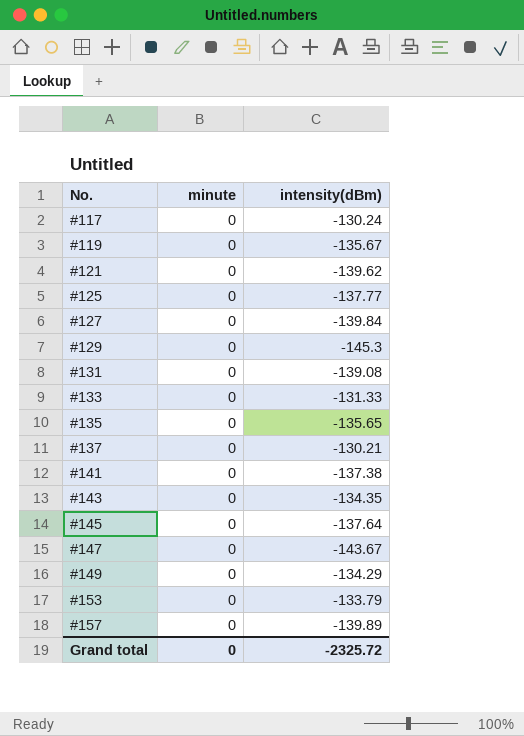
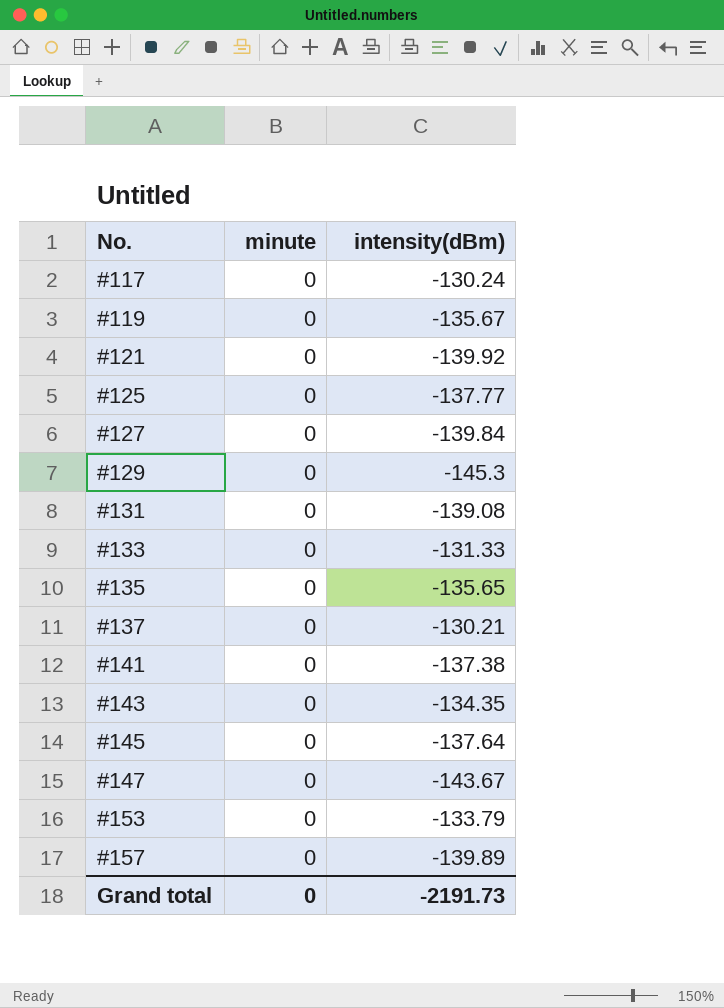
row #149: 0 | -134.29 -> none
#121 | intensity(dBm): -139.62 -> -139.92
Grand total | intensity(dBm): -2325.72 -> -2191.73

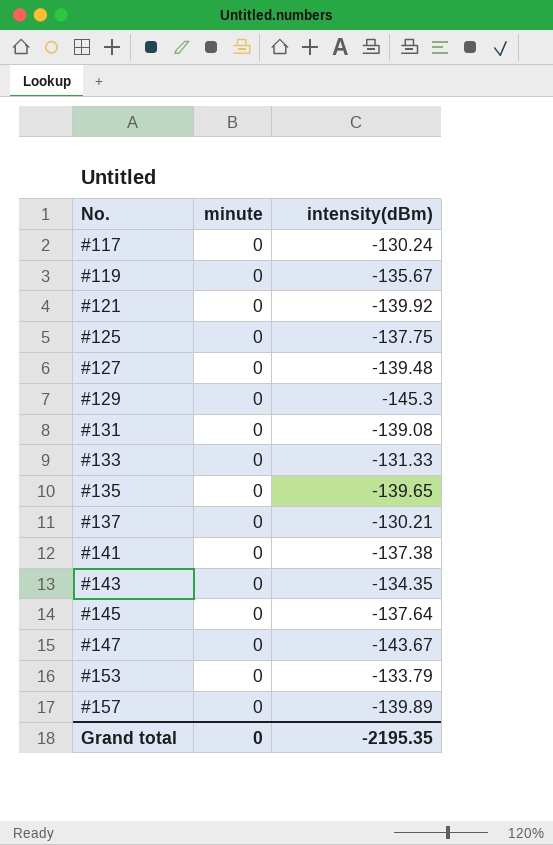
#125 | intensity(dBm): -137.77 -> -137.75
#127 | intensity(dBm): -139.84 -> -139.48
#135 | intensity(dBm): -135.65 -> -139.65
Grand total | intensity(dBm): -2191.73 -> -2195.35

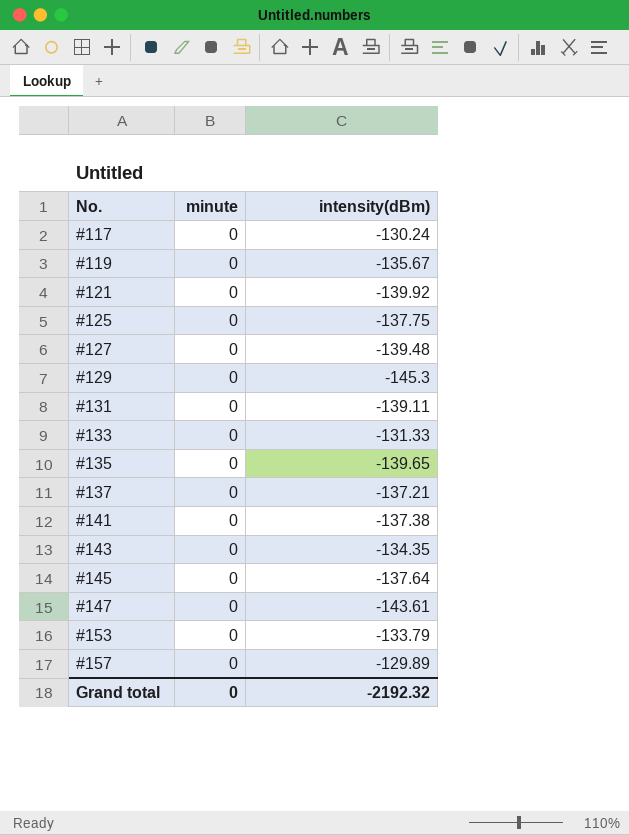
#131 | intensity(dBm): -139.08 -> -139.11
#137 | intensity(dBm): -130.21 -> -137.21
#147 | intensity(dBm): -143.67 -> -143.61
#157 | intensity(dBm): -139.89 -> -129.89
Grand total | intensity(dBm): -2195.35 -> -2192.32

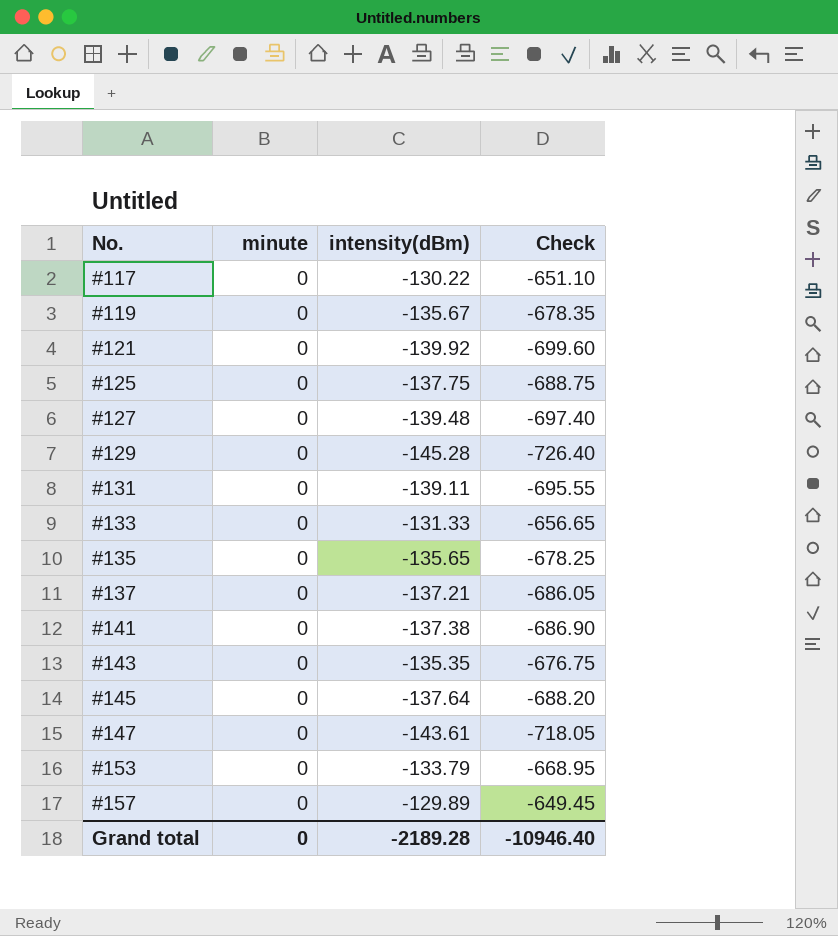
column Check | formula: none -> [intensity(dBm)] * 5
#117 | intensity(dBm): -130.24 -> -130.22
#129 | intensity(dBm): -145.3 -> -145.28
#135 | intensity(dBm): -139.65 -> -135.65
#143 | intensity(dBm): -134.35 -> -135.35
Grand total | intensity(dBm): -2192.32 -> -2189.28

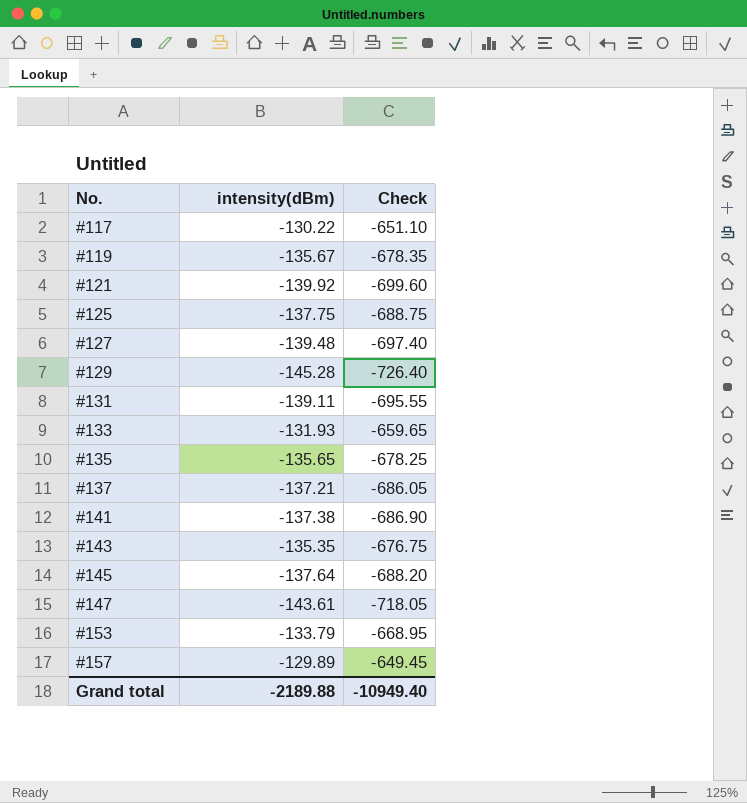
column minute | position: 2 -> none
#133 | intensity(dBm): -131.33 -> -131.93
#133 | Check: -656.65 -> -659.65
Grand total | intensity(dBm): -2189.28 -> -2189.88
Grand total | Check: -10946.40 -> -10949.40

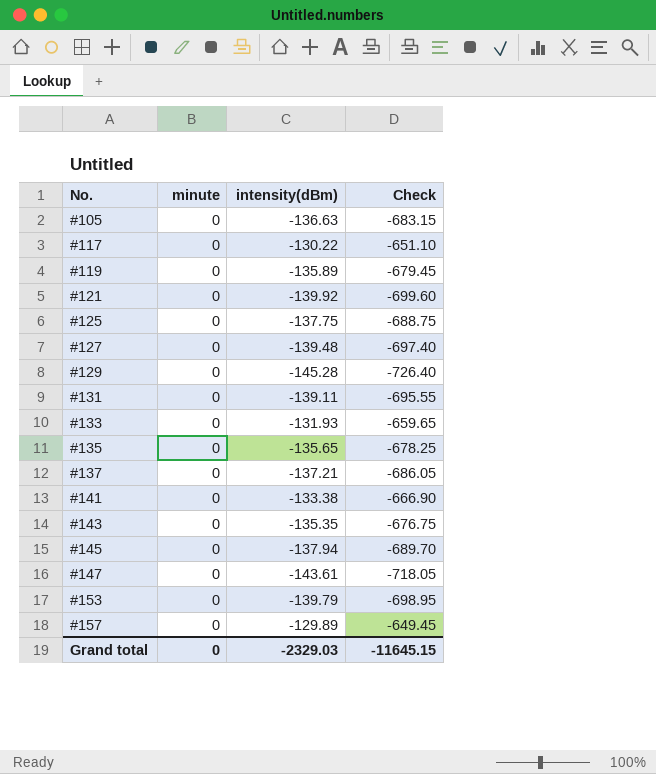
column minute | position: none -> 2
row #105: none -> 0 | -136.63 | -683.15
#119 | intensity(dBm): -135.67 -> -135.89
#119 | Check: -678.35 -> -679.45
#141 | intensity(dBm): -137.38 -> -133.38
#141 | Check: -686.90 -> -666.90
#145 | intensity(dBm): -137.64 -> -137.94
#145 | Check: -688.20 -> -689.70
#153 | intensity(dBm): -133.79 -> -139.79
#153 | Check: -668.95 -> -698.95
Grand total | intensity(dBm): -2189.88 -> -2329.03
Grand total | Check: -10949.40 -> -11645.15

